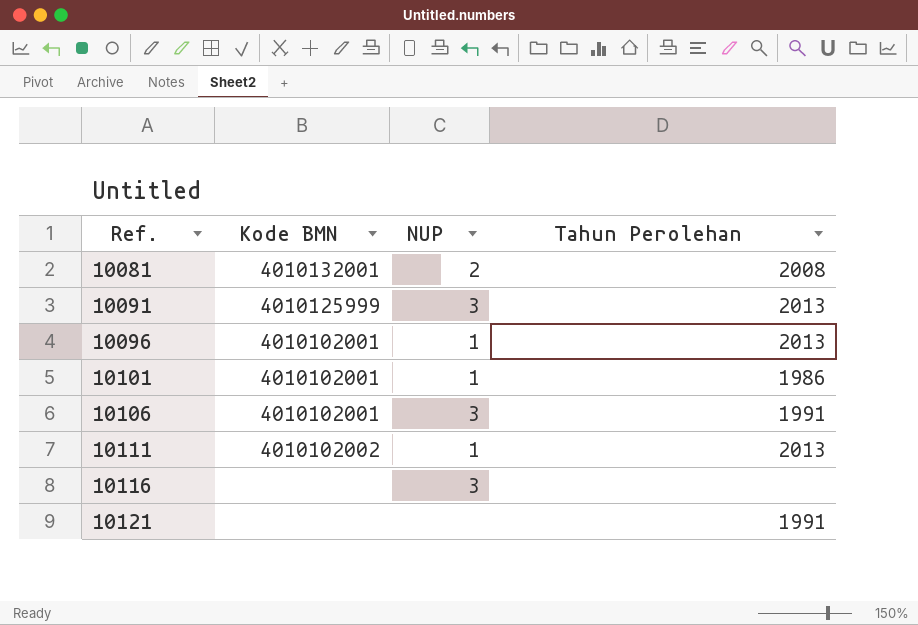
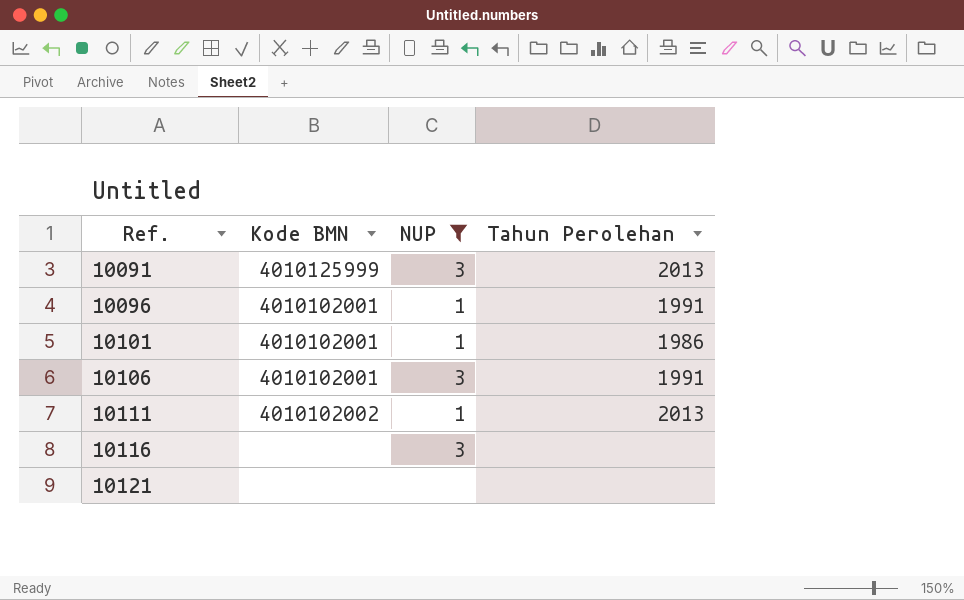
filter: none -> NUP != 2
10096 | Tahun Perolehan: 2013 -> 1991
10121 | Tahun Perolehan: 1991 -> none

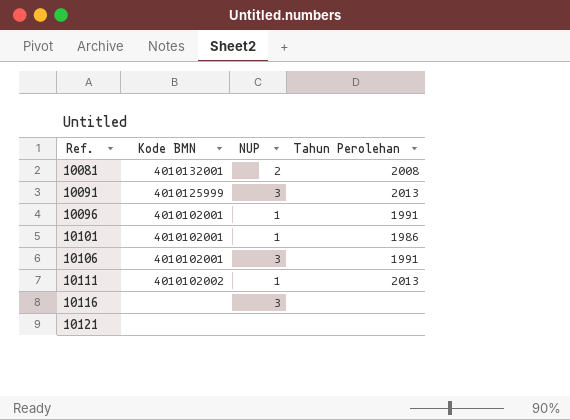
filter: NUP != 2 -> none

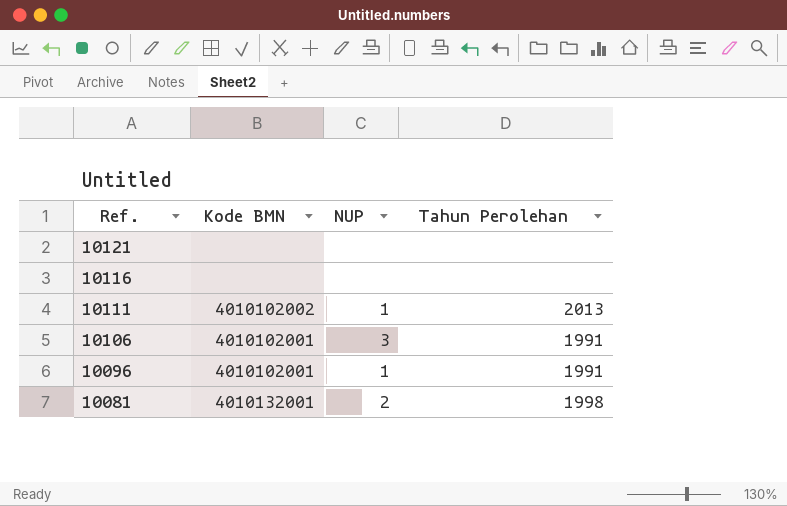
row order: Ref. ascending -> Ref. descending
row 10091: 4010125999 | 3 | 2013 -> none
row 10101: 4010102001 | 1 | 1986 -> none
10116 | NUP: 3 -> none
10081 | Tahun Perolehan: 2008 -> 1998

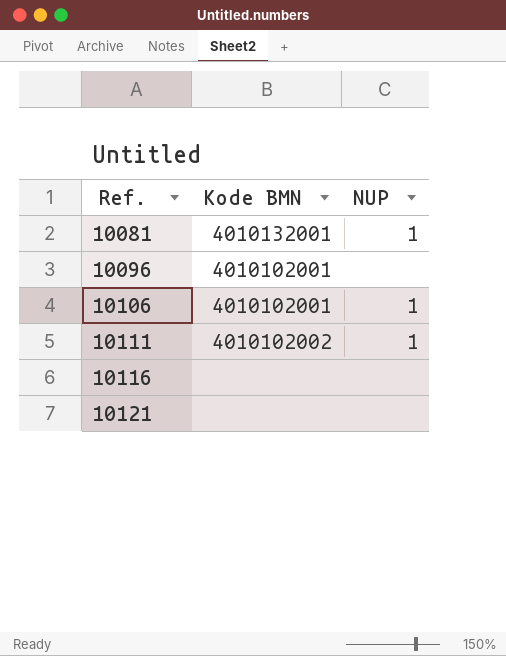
row order: Ref. descending -> Ref. ascending
column Tahun Perolehan | position: 4 -> none
10081 | NUP: 2 -> 1
10096 | NUP: 1 -> none
10106 | NUP: 3 -> 1

